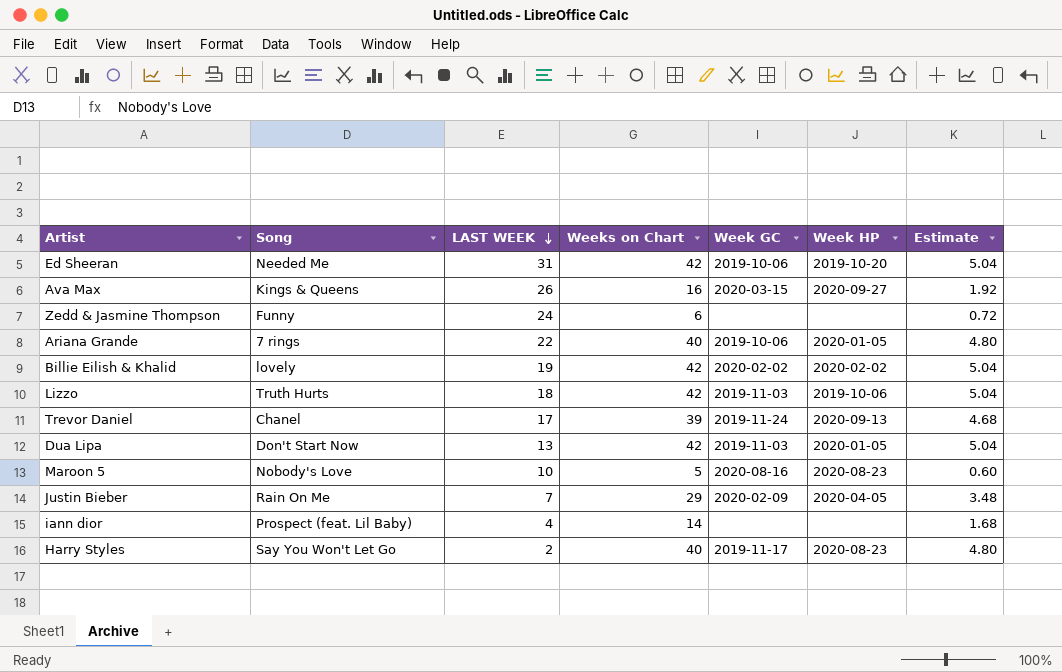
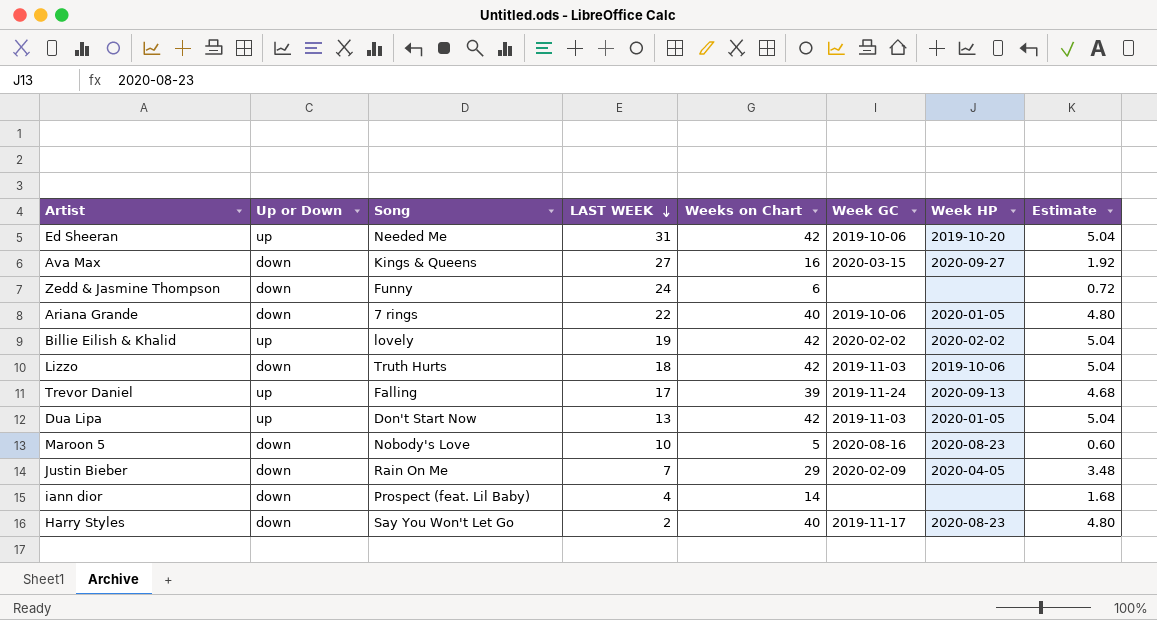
column Up or Down | position: none -> 2
Ava Max | LAST WEEK: 26 -> 27
Trevor Daniel | Song: Chanel -> Falling

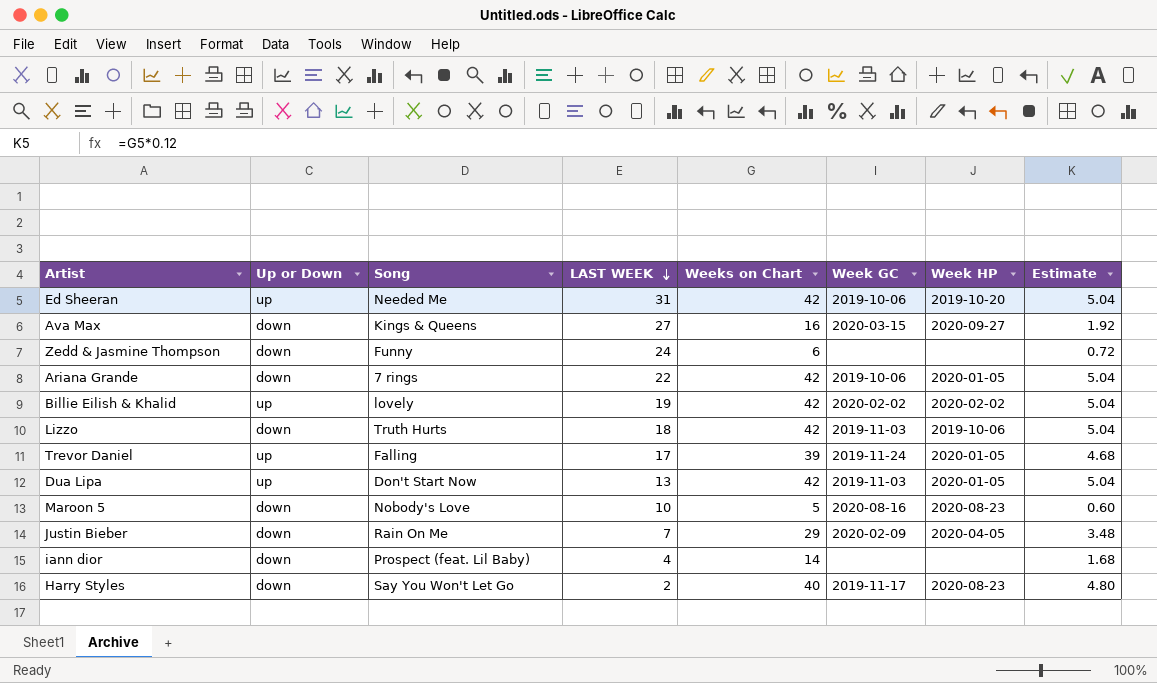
Ariana Grande | Weeks on Chart: 40 -> 42
Ariana Grande | Estimate: 4.80 -> 5.04
Trevor Daniel | Week HP: 2020-09-13 -> 2020-01-05

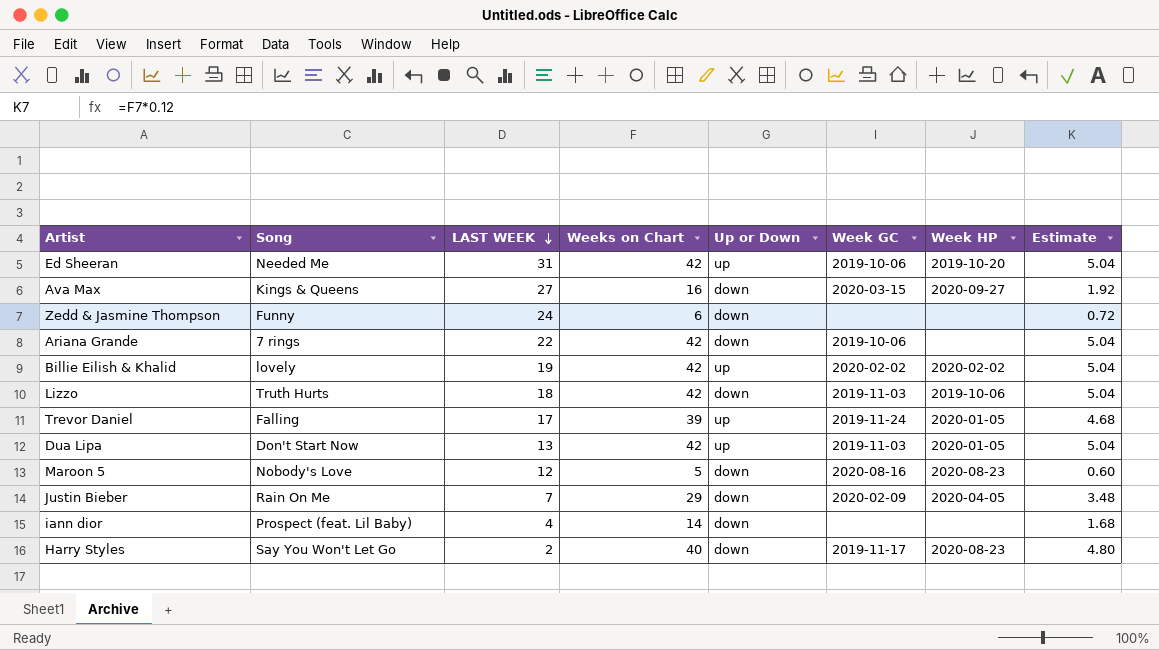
column Up or Down | position: 2 -> 5
Ariana Grande | Week HP: 2020-01-05 -> none
Maroon 5 | LAST WEEK: 10 -> 12

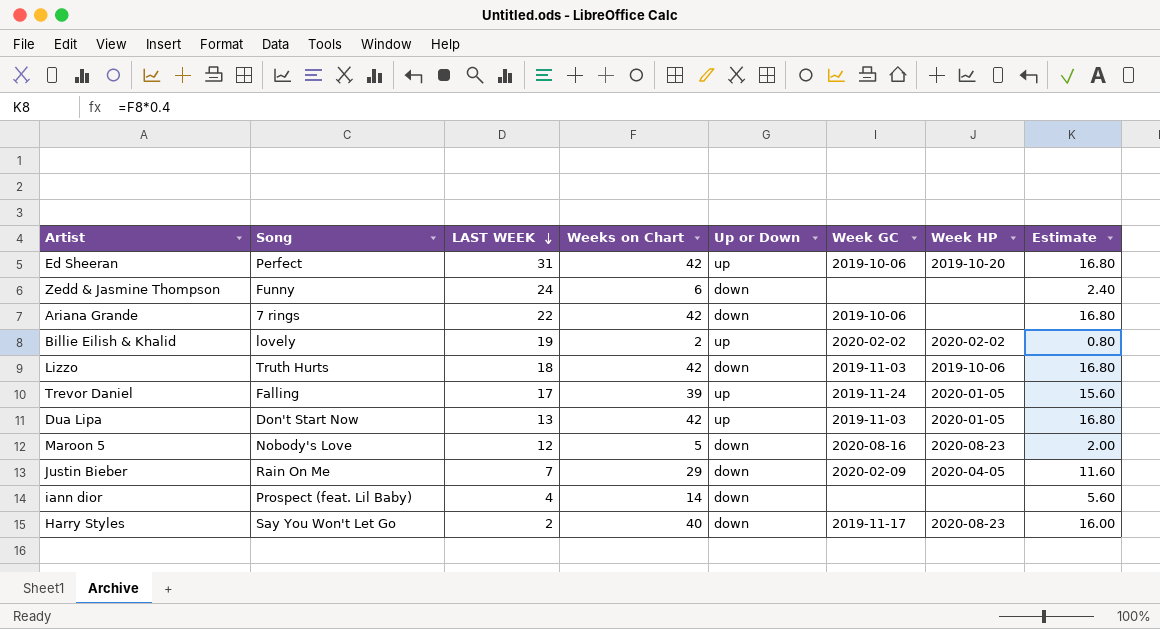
column Estimate | formula: [Weeks on Chart] * 0.12 -> [Weeks on Chart] * 0.4
row Ava Max: Kings & Queens | 27 | 16 | down | 2020-03-15 | 2020-09-27 | 1.92 -> none
Ed Sheeran | Song: Needed Me -> Perfect
Billie Eilish & Khalid | Weeks on Chart: 42 -> 2

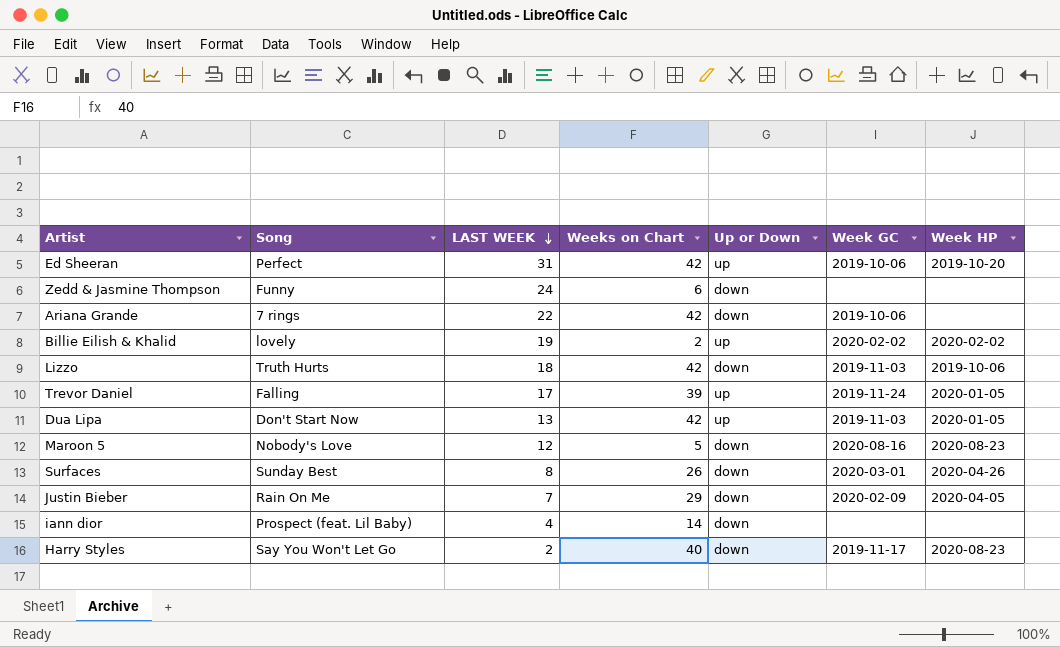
column Estimate | formula: [Weeks on Chart] * 0.4 -> none
row Surfaces: none -> Sunday Best | 8 | 26 | down | 2020-03-01 | 2020-04-26

